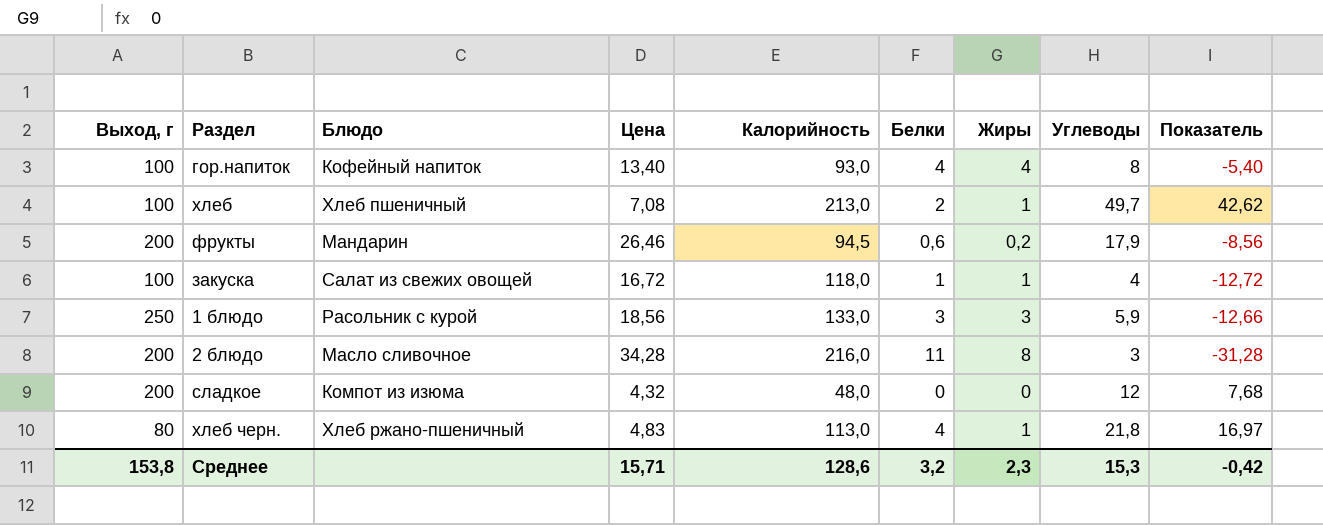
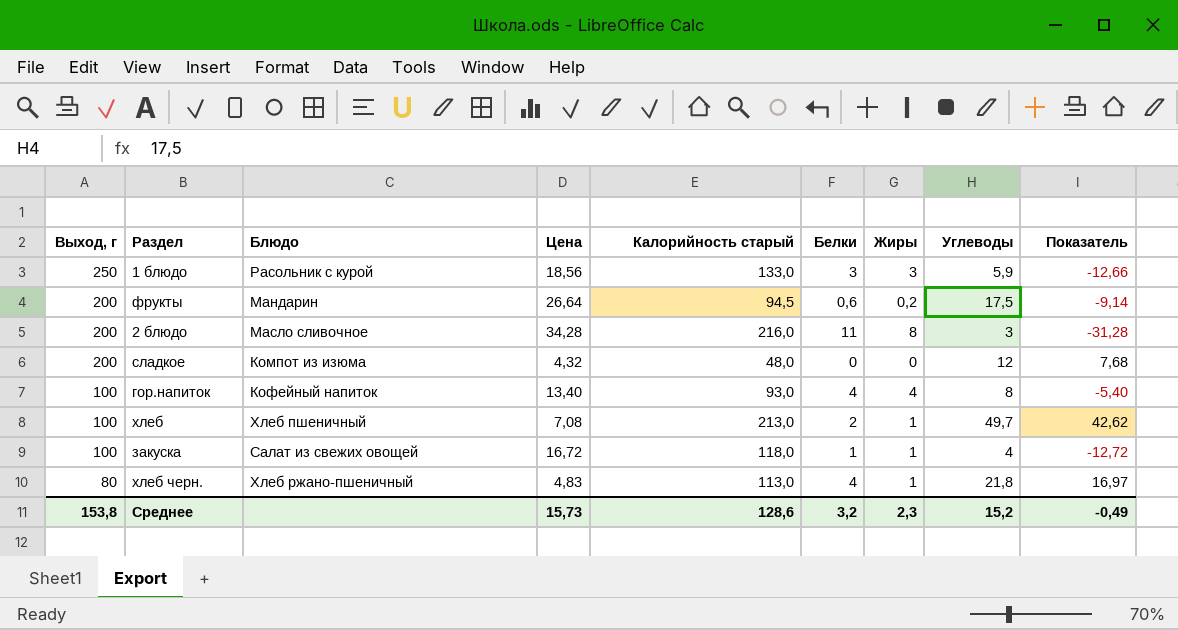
row order: none -> Выход, г descending
column name: Калорийность -> Калорийность старый
фрукты | Цена: 26,46 -> 26,64
фрукты | Углеводы: 17,9 -> 17,5
фрукты | Показатель: -8,56 -> -9,14
Среднее | Цена: 15,71 -> 15,73
Среднее | Углеводы: 15,3 -> 15,2
Среднее | Показатель: -0,42 -> -0,49

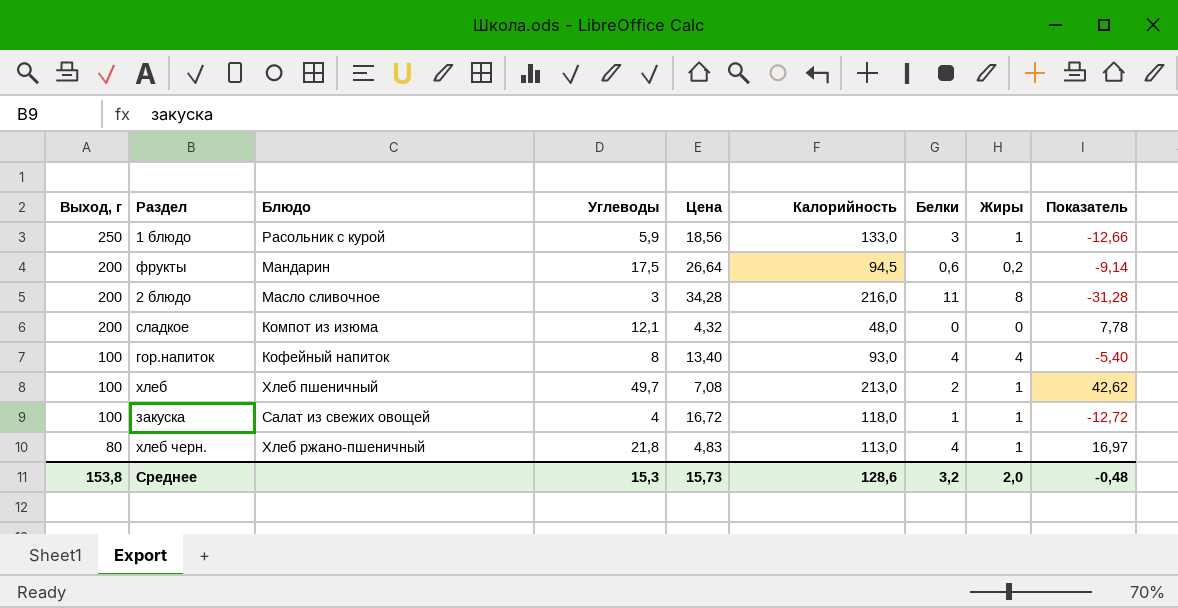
column Углеводы | position: 8 -> 4
column name: Калорийность старый -> Калорийность
1 блюдо | Жиры: 3 -> 1
сладкое | Углеводы: 12 -> 12,1
сладкое | Показатель: 7,68 -> 7,78
Среднее | Углеводы: 15,2 -> 15,3
Среднее | Жиры: 2,3 -> 2,0
Среднее | Показатель: -0,49 -> -0,48

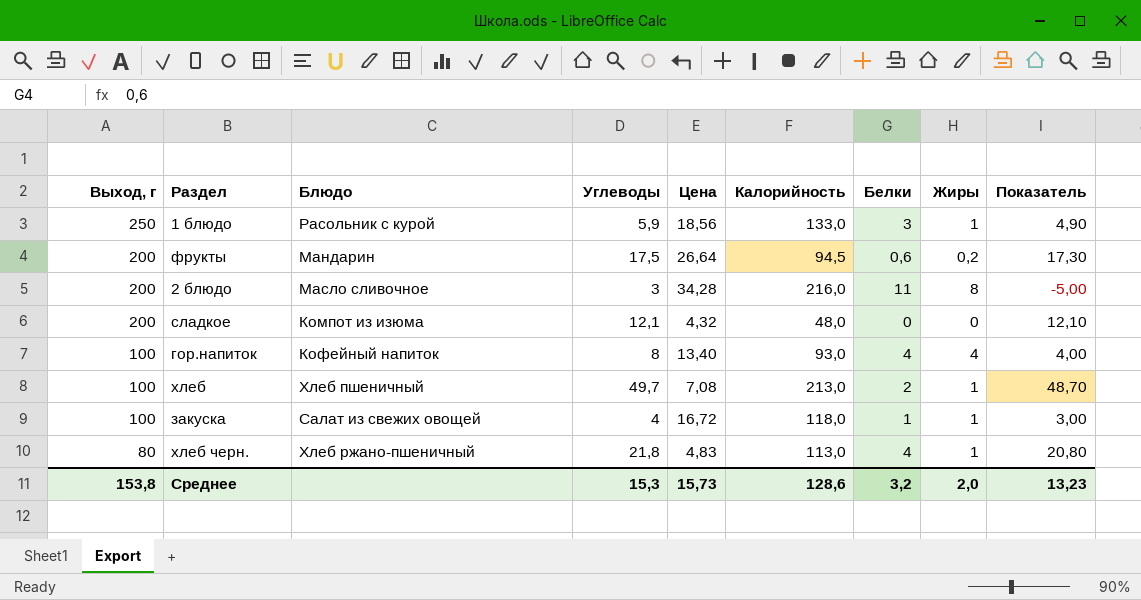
column Показатель | formula: [Углеводы] - [Цена] -> [Углеводы] - [Жиры]
Среднее | Показатель: -0,48 -> 13,23

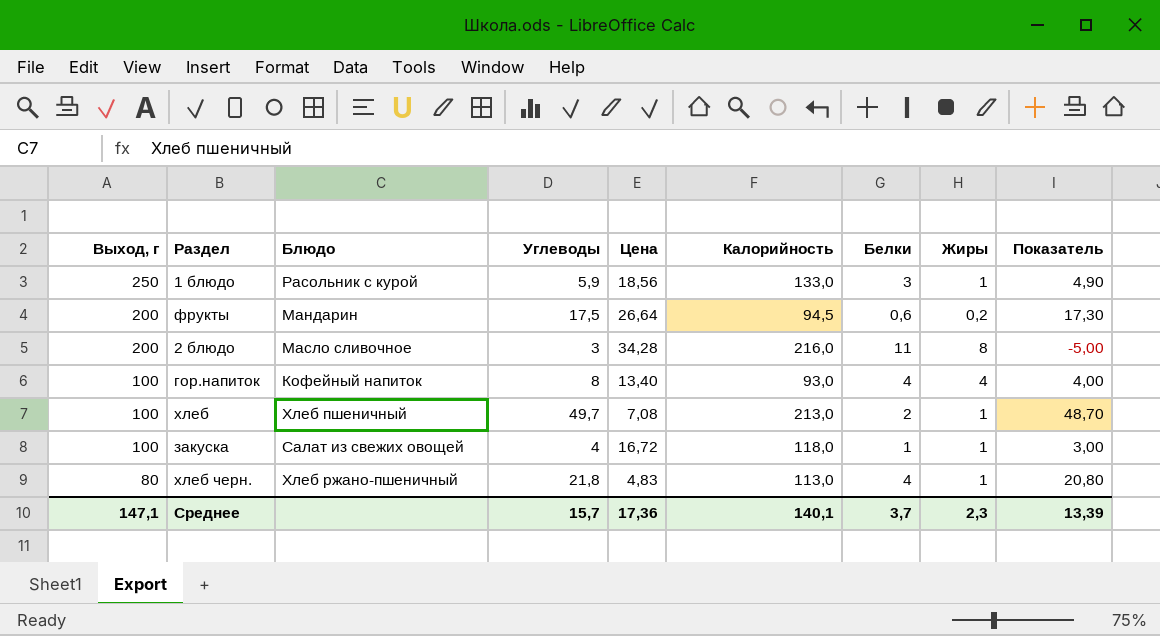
row сладкое: 200 | Компот из изюма | 12,1 | 4,32 | 48,0 | 0 | 0 | 12,10 -> none
Среднее | Выход, г: 153,8 -> 147,1
Среднее | Углеводы: 15,3 -> 15,7
Среднее | Цена: 15,73 -> 17,36
Среднее | Калорийность: 128,6 -> 140,1
Среднее | Белки: 3,2 -> 3,7
Среднее | Жиры: 2,0 -> 2,3
Среднее | Показатель: 13,23 -> 13,39

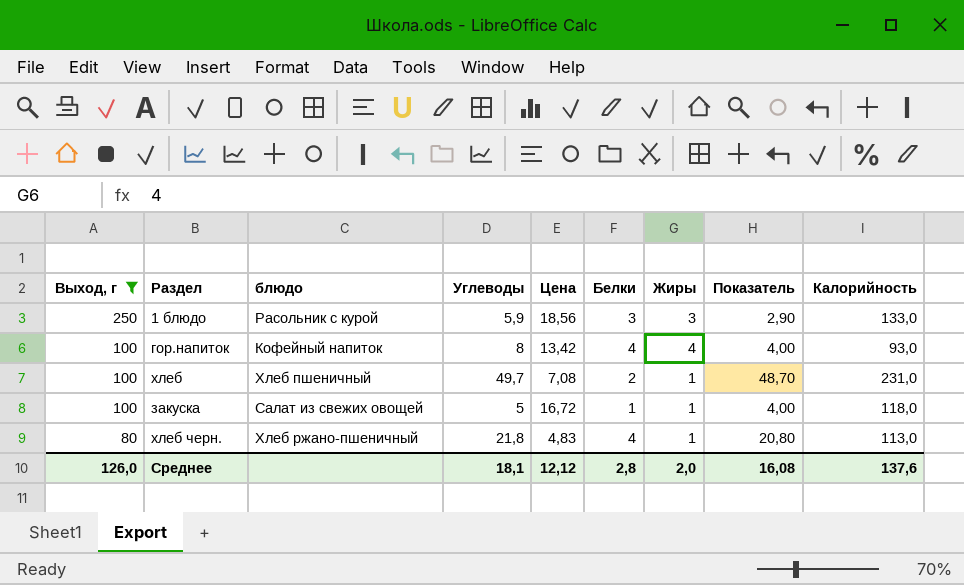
filter: none -> Выход, г != 200
column name: Блюдо -> блюдо
column Калорийность | position: 6 -> 9
1 блюдо | Жиры: 1 -> 3
1 блюдо | Показатель: 4,90 -> 2,90
гор.напиток | Цена: 13,40 -> 13,42
хлеб | Калорийность: 213,0 -> 231,0
закуска | Углеводы: 4 -> 5
закуска | Показатель: 3,00 -> 4,00
Среднее | Выход, г: 147,1 -> 126,0
Среднее | Углеводы: 15,7 -> 18,1
Среднее | Цена: 17,36 -> 12,12
Среднее | Белки: 3,7 -> 2,8
Среднее | Жиры: 2,3 -> 2,0
Среднее | Показатель: 13,39 -> 16,08
Среднее | Калорийность: 140,1 -> 137,6

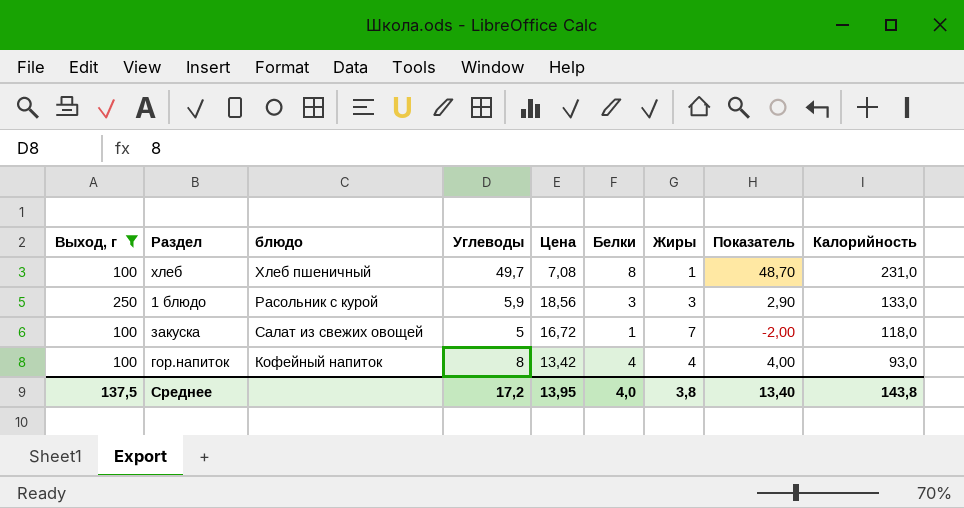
row order: Выход, г descending -> Калорийность descending
row хлеб черн.: 80 | Хлеб ржано-пшеничный | 21,8 | 4,83 | 4 | 1 | 20,80 | 113,0 -> none
хлеб | Белки: 2 -> 8
закуска | Жиры: 1 -> 7
закуска | Показатель: 4,00 -> -2,00
Среднее | Выход, г: 126,0 -> 137,5
Среднее | Углеводы: 18,1 -> 17,2
Среднее | Цена: 12,12 -> 13,95
Среднее | Белки: 2,8 -> 4,0
Среднее | Жиры: 2,0 -> 3,8
Среднее | Показатель: 16,08 -> 13,40
Среднее | Калорийность: 137,6 -> 143,8

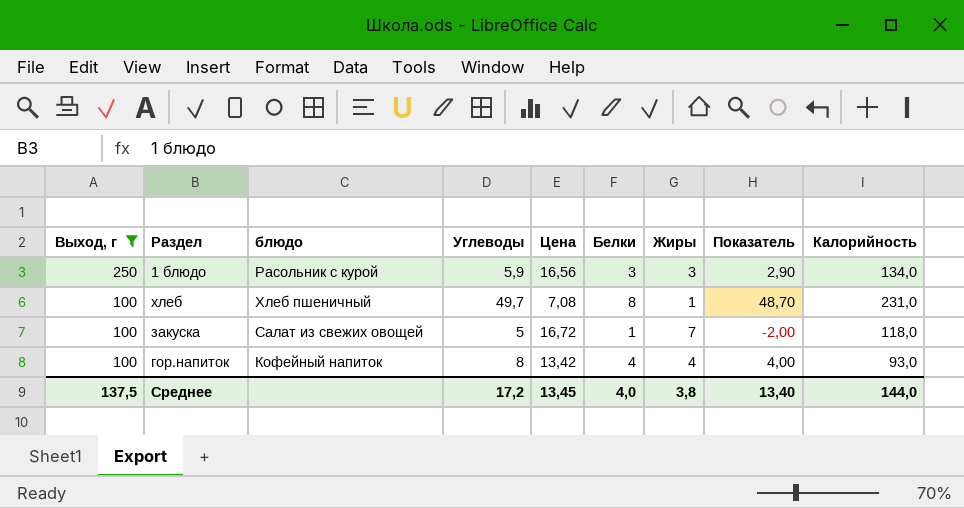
row order: Калорийность descending -> Выход, г descending
1 блюдо | Цена: 18,56 -> 16,56
1 блюдо | Калорийность: 133,0 -> 134,0
Среднее | Цена: 13,95 -> 13,45
Среднее | Калорийность: 143,8 -> 144,0

